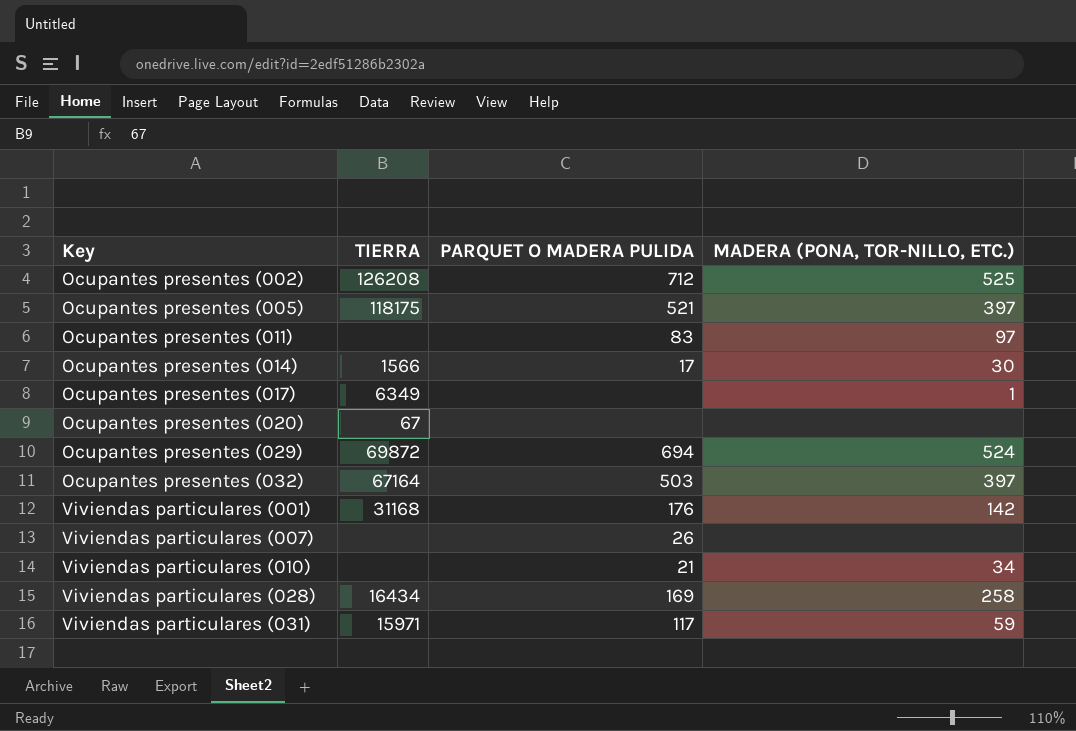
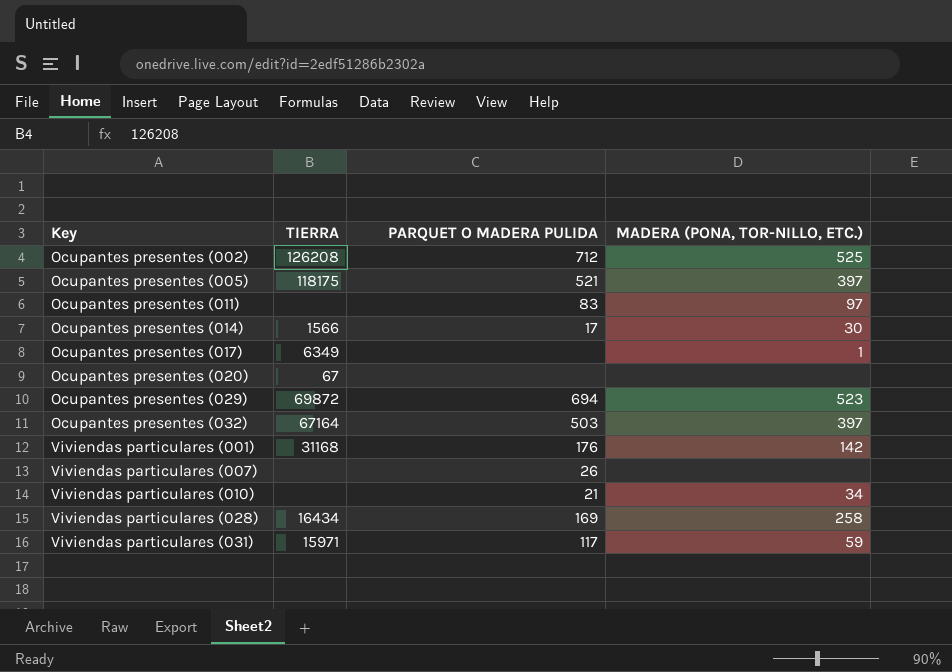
Ocupantes presentes (029) | MADERA (PONA, TOR-NILLO, ETC.): 524 -> 523

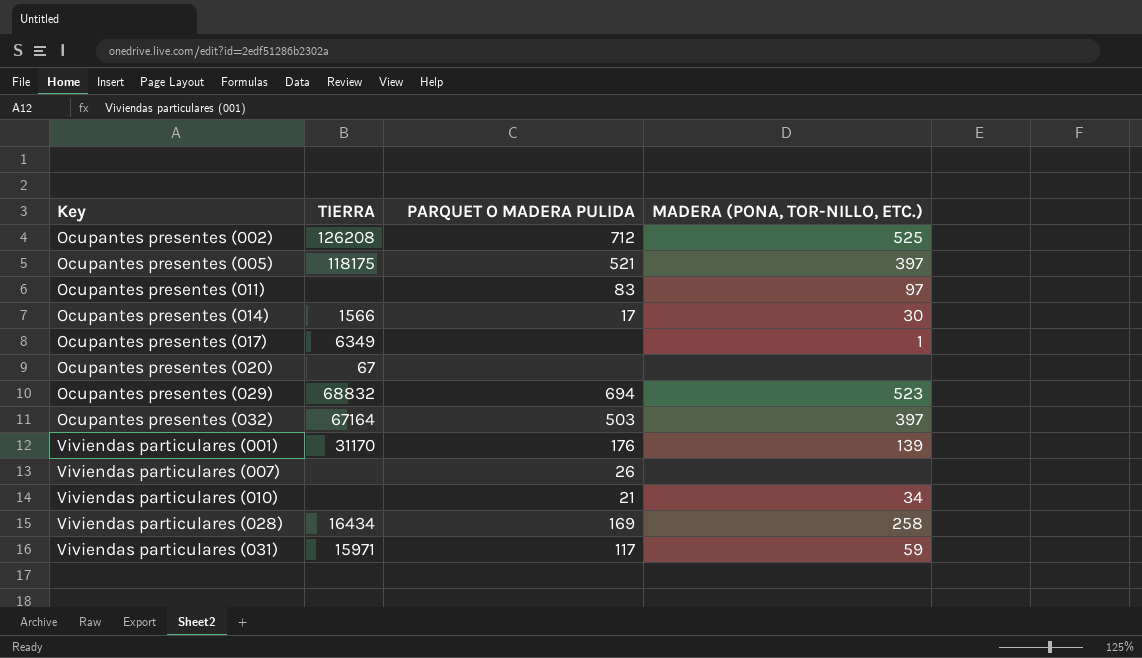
Ocupantes presentes (029) | TIERRA: 69872 -> 68832
Viviendas particulares (001) | TIERRA: 31168 -> 31170
Viviendas particulares (001) | MADERA (PONA, TOR-NILLO, ETC.): 142 -> 139

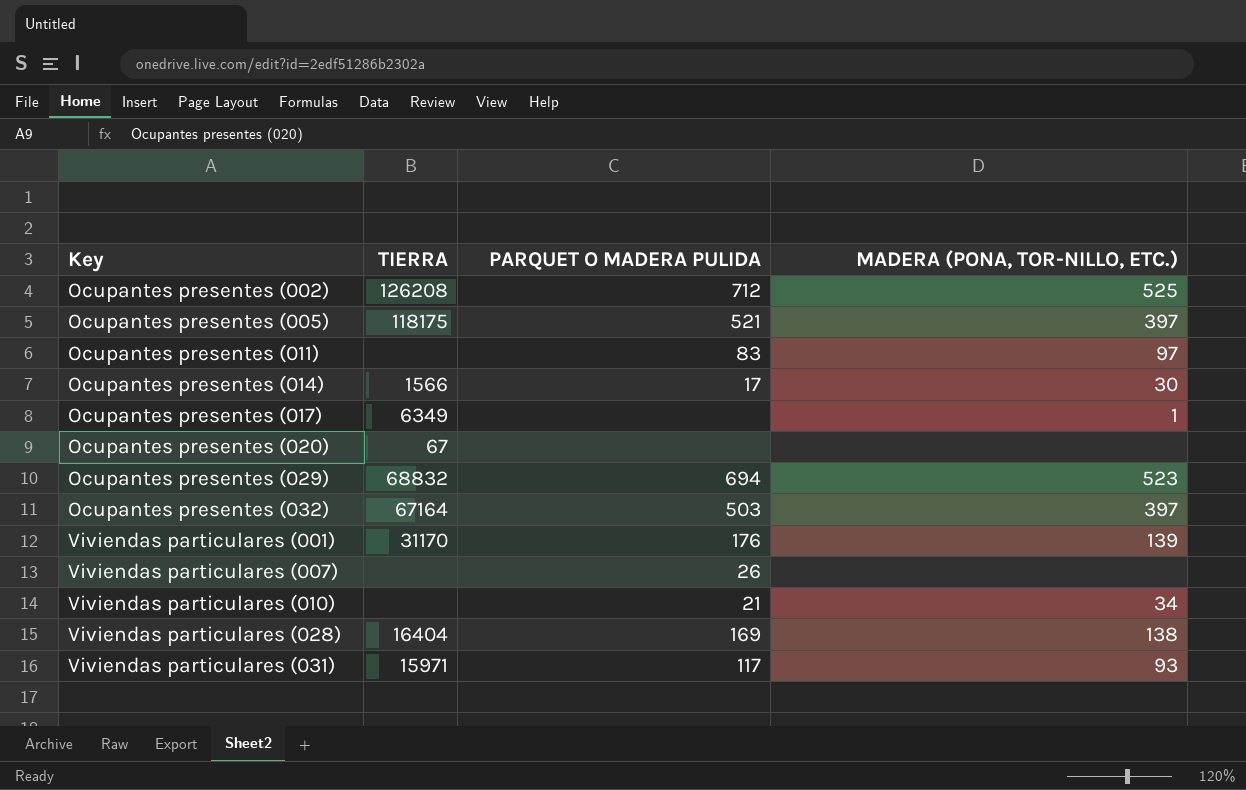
Viviendas particulares (028) | TIERRA: 16434 -> 16404
Viviendas particulares (028) | MADERA (PONA, TOR-NILLO, ETC.): 258 -> 138
Viviendas particulares (031) | MADERA (PONA, TOR-NILLO, ETC.): 59 -> 93

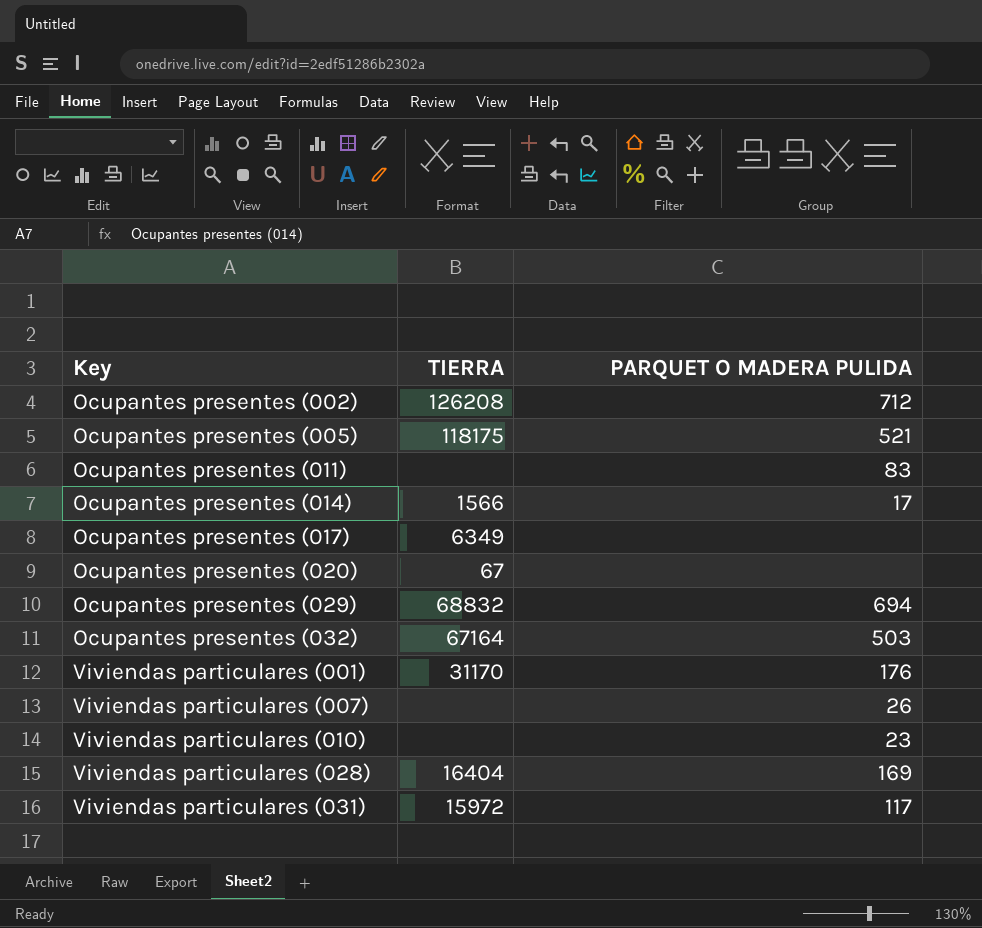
column MADERA (PONA, TOR-NILLO, ETC.) | position: 4 -> none
Viviendas particulares (010) | PARQUET O MADERA PULIDA: 21 -> 23
Viviendas particulares (031) | TIERRA: 15971 -> 15972

